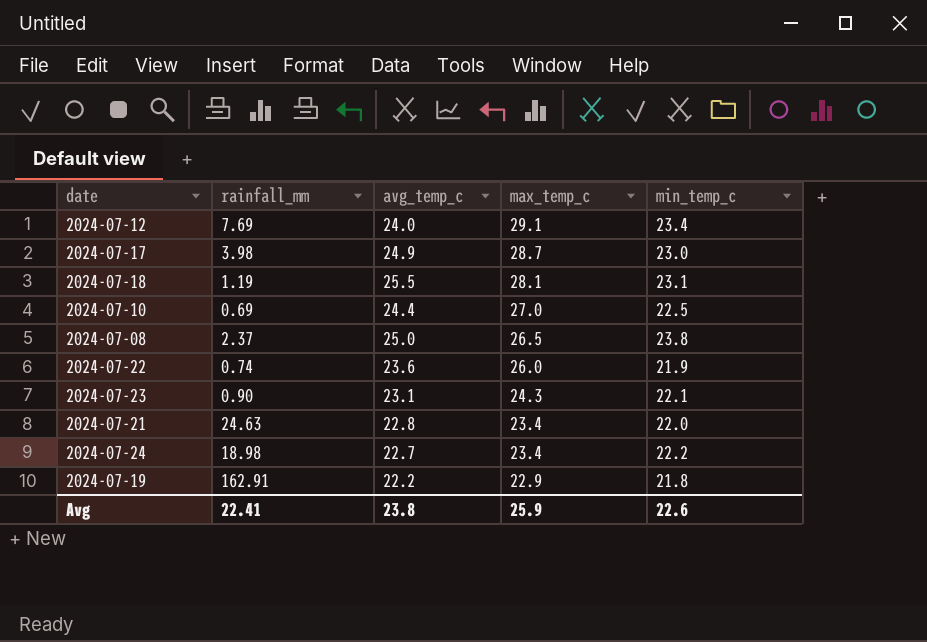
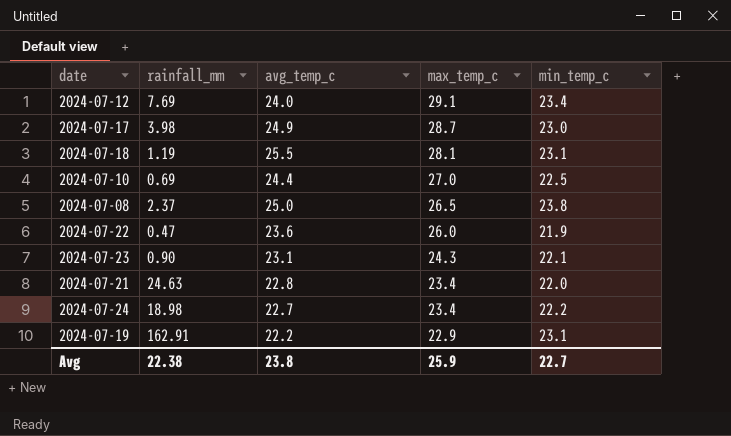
2024-07-22 | rainfall_mm: 0.74 -> 0.47
2024-07-19 | min_temp_c: 21.8 -> 23.1
Avg | rainfall_mm: 22.41 -> 22.38
Avg | min_temp_c: 22.6 -> 22.7

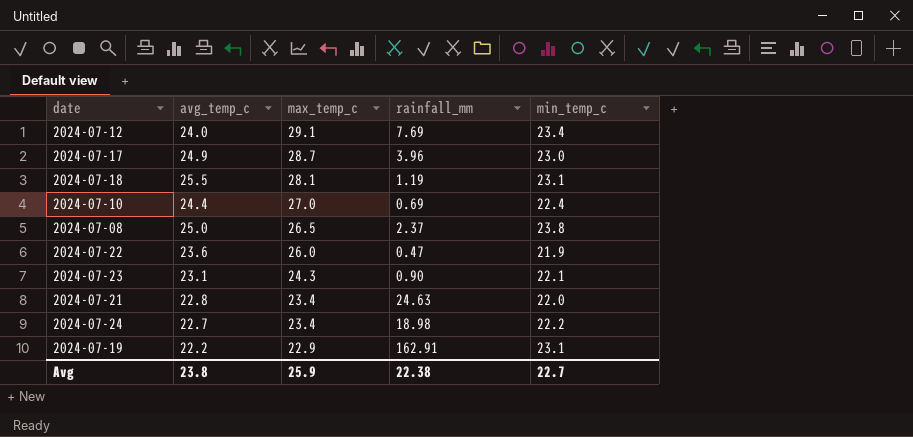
column rainfall_mm | position: 2 -> 4
2024-07-17 | rainfall_mm: 3.98 -> 3.96
2024-07-10 | min_temp_c: 22.5 -> 22.4

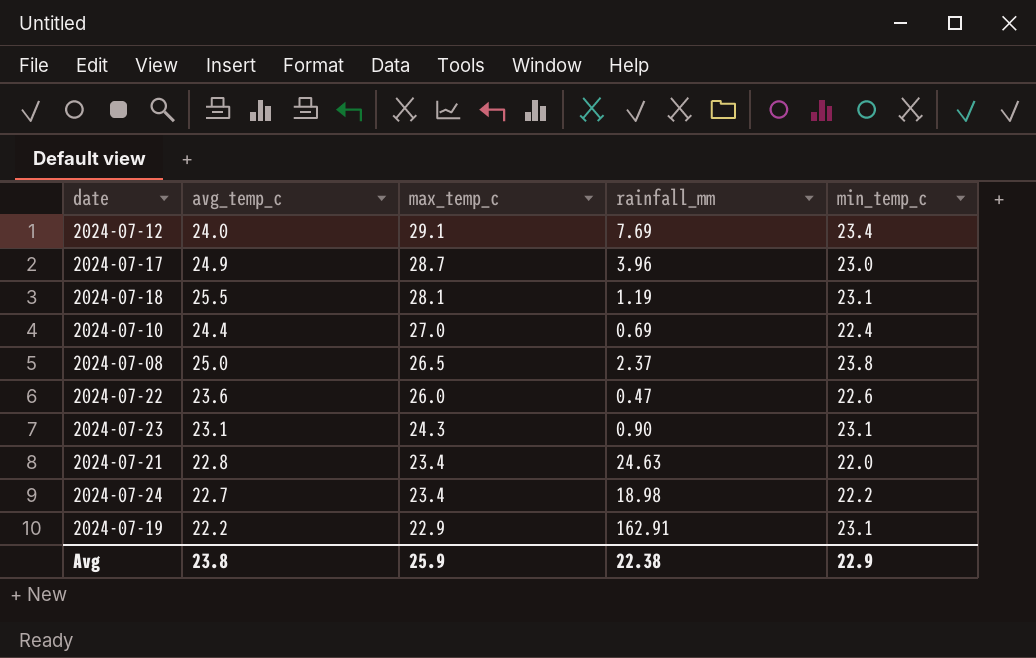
2024-07-22 | min_temp_c: 21.9 -> 22.6
2024-07-23 | min_temp_c: 22.1 -> 23.1
Avg | min_temp_c: 22.7 -> 22.9

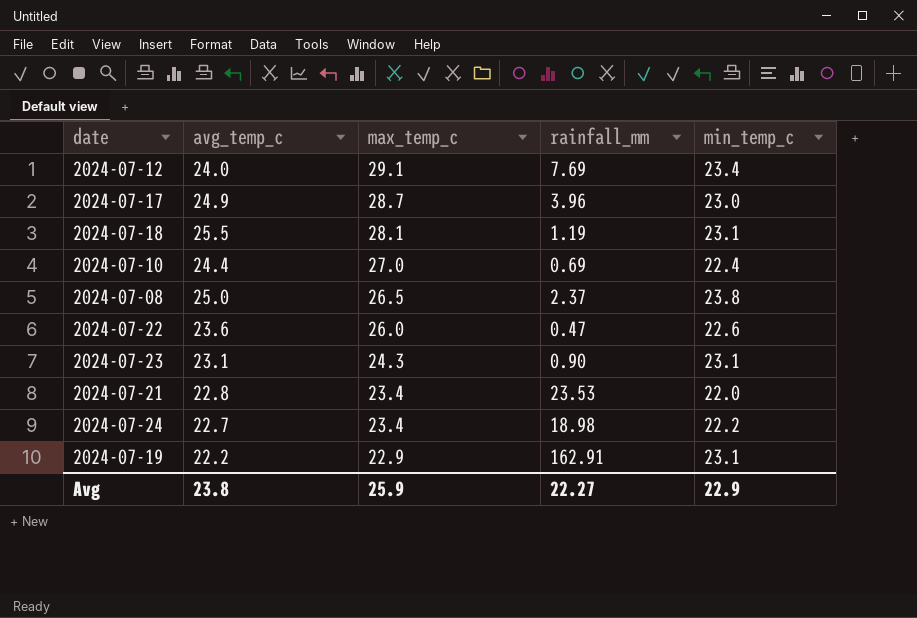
2024-07-21 | rainfall_mm: 24.63 -> 23.53
Avg | rainfall_mm: 22.38 -> 22.27

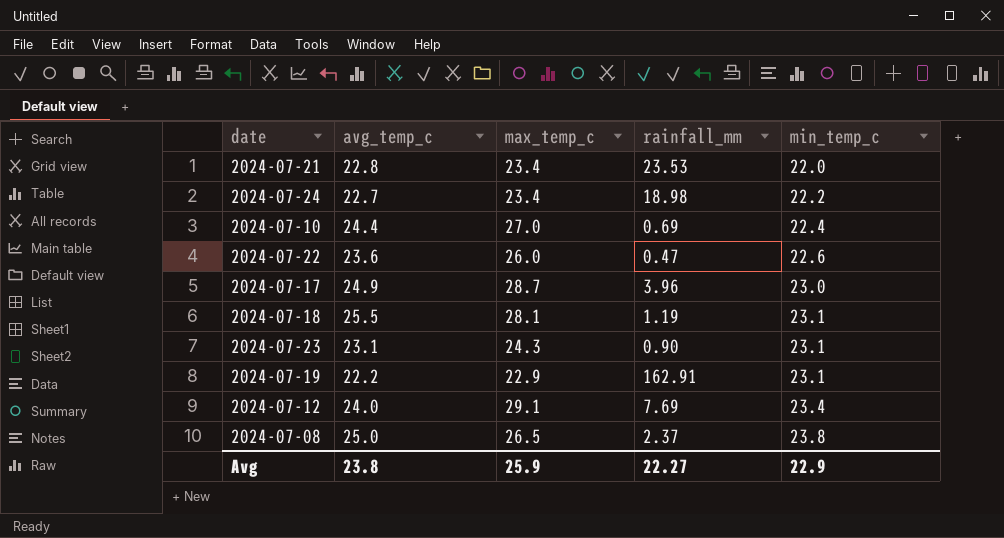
row order: max_temp_c descending -> min_temp_c ascending

